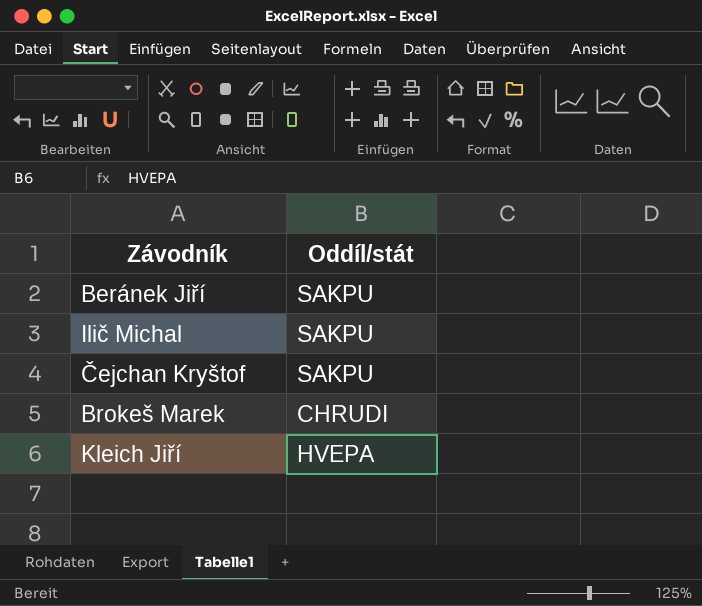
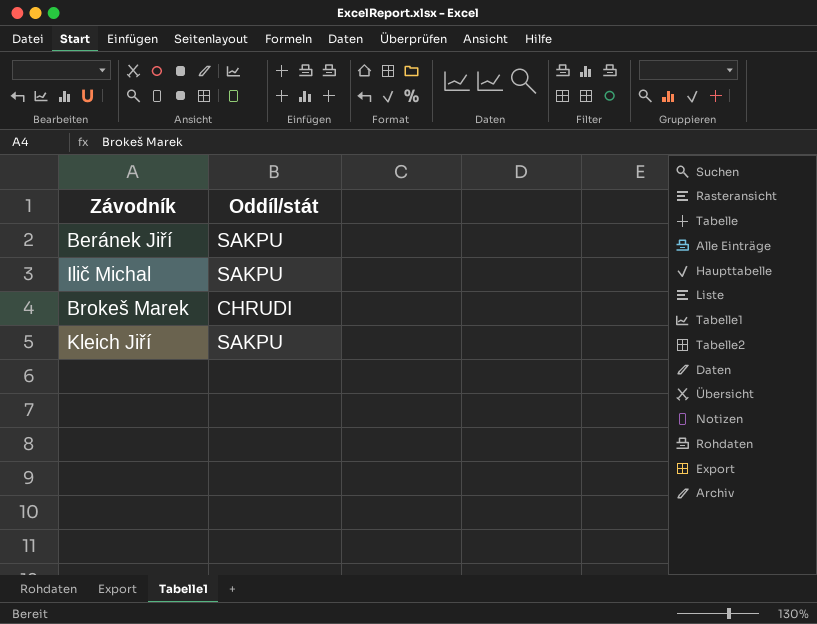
row Čejchan Kryštof: SAKPU -> none
Kleich Jiří | Oddíl/stát: HVEPA -> SAKPU

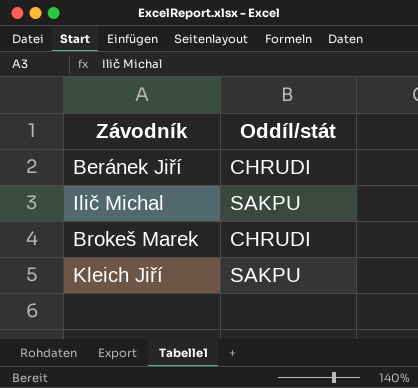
Beránek Jiří | Oddíl/stát: SAKPU -> CHRUDI

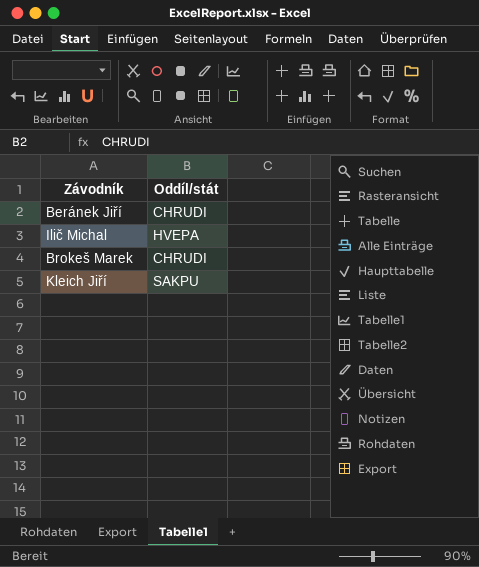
Ilič Michal | Oddíl/stát: SAKPU -> HVEPA

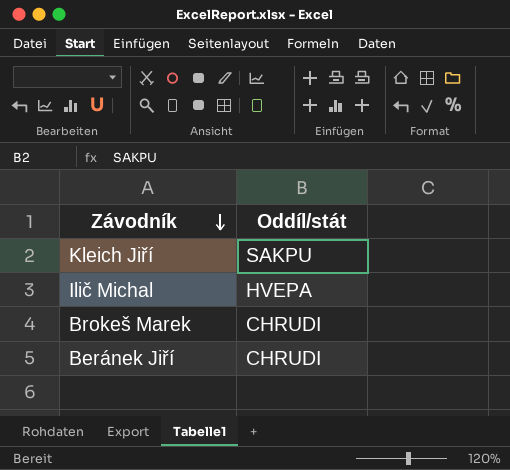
row order: none -> Závodník descending

